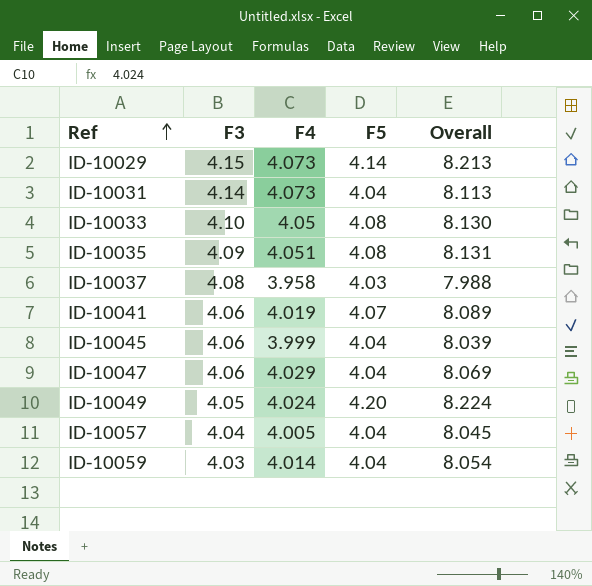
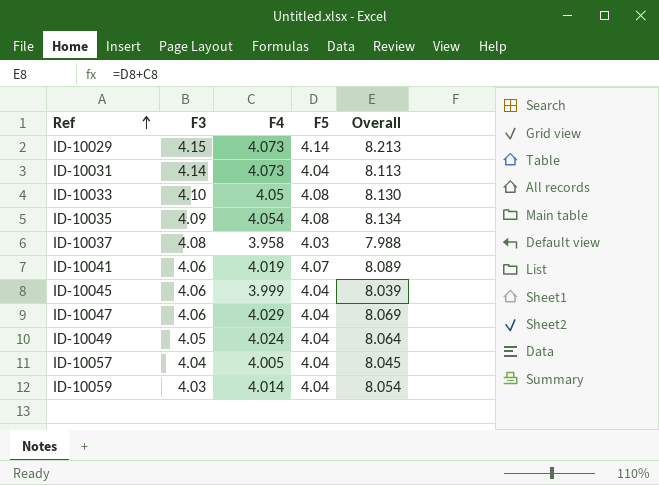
ID-10035 | F4: 4.051 -> 4.054
ID-10035 | Overall: 8.131 -> 8.134
ID-10049 | F5: 4.20 -> 4.04
ID-10049 | Overall: 8.224 -> 8.064

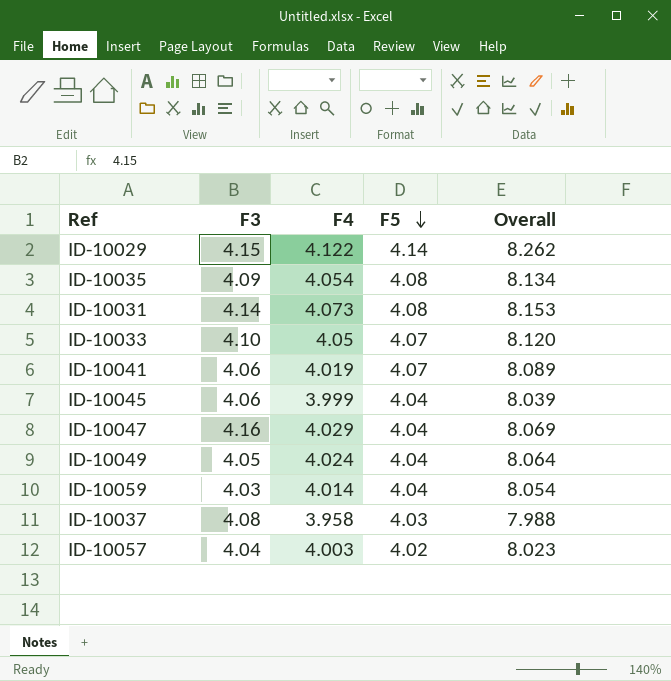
row order: Ref ascending -> F5 descending
ID-10029 | F4: 4.073 -> 4.122
ID-10029 | Overall: 8.213 -> 8.262
ID-10031 | F5: 4.04 -> 4.08
ID-10031 | Overall: 8.113 -> 8.153
ID-10033 | F5: 4.08 -> 4.07
ID-10033 | Overall: 8.130 -> 8.120
ID-10047 | F3: 4.06 -> 4.16
ID-10057 | F4: 4.005 -> 4.003
ID-10057 | F5: 4.04 -> 4.02
ID-10057 | Overall: 8.045 -> 8.023

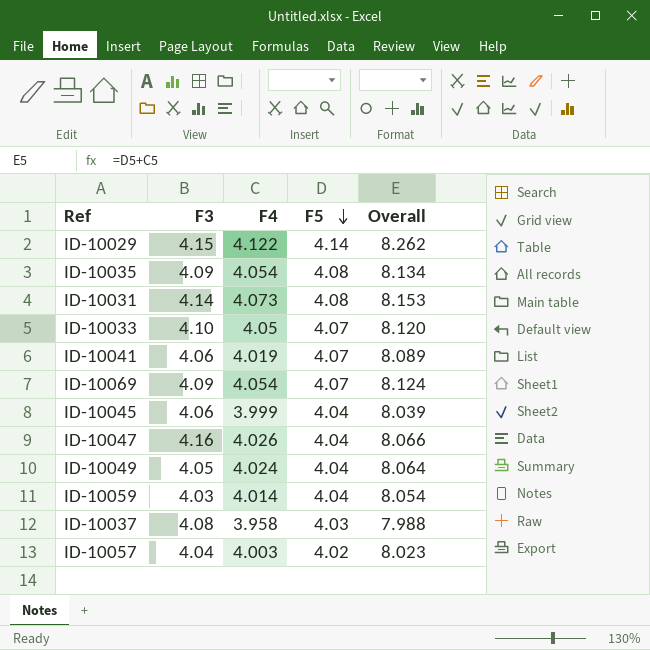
row ID-10069: none -> 4.09 | 4.054 | 4.07 | 8.124
ID-10047 | F4: 4.029 -> 4.026
ID-10047 | Overall: 8.069 -> 8.066

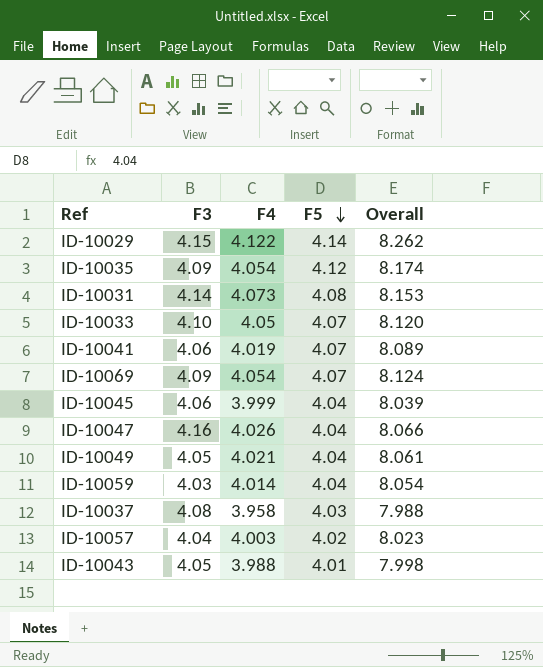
ID-10035 | F5: 4.08 -> 4.12
ID-10035 | Overall: 8.134 -> 8.174
ID-10049 | F4: 4.024 -> 4.021
ID-10049 | Overall: 8.064 -> 8.061
row ID-10043: none -> 4.05 | 3.988 | 4.01 | 7.998

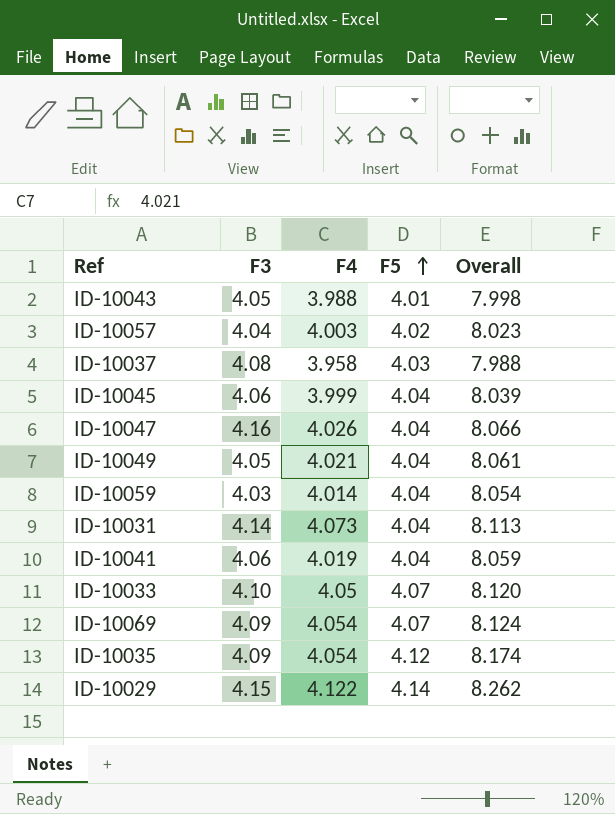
row order: F5 descending -> F5 ascending
ID-10031 | F5: 4.08 -> 4.04
ID-10031 | Overall: 8.153 -> 8.113
ID-10041 | F5: 4.07 -> 4.04
ID-10041 | Overall: 8.089 -> 8.059

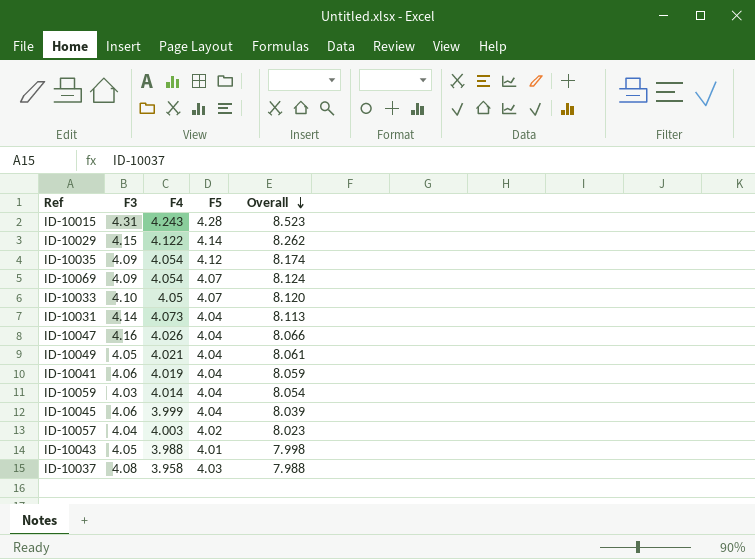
row order: F5 ascending -> Overall descending
row ID-10015: none -> 4.31 | 4.243 | 4.28 | 8.523

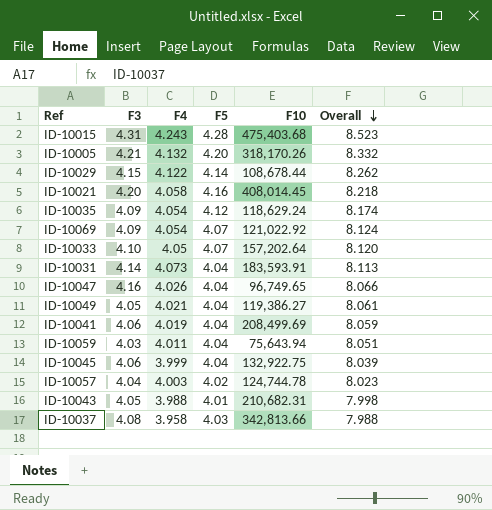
column F10 | position: none -> 5
row ID-10005: none -> 4.21 | 4.132 | 4.20 | 318,170.26 | 8.332
row ID-10021: none -> 4.20 | 4.058 | 4.16 | 408,014.45 | 8.218
ID-10059 | F4: 4.014 -> 4.011
ID-10059 | Overall: 8.054 -> 8.051

